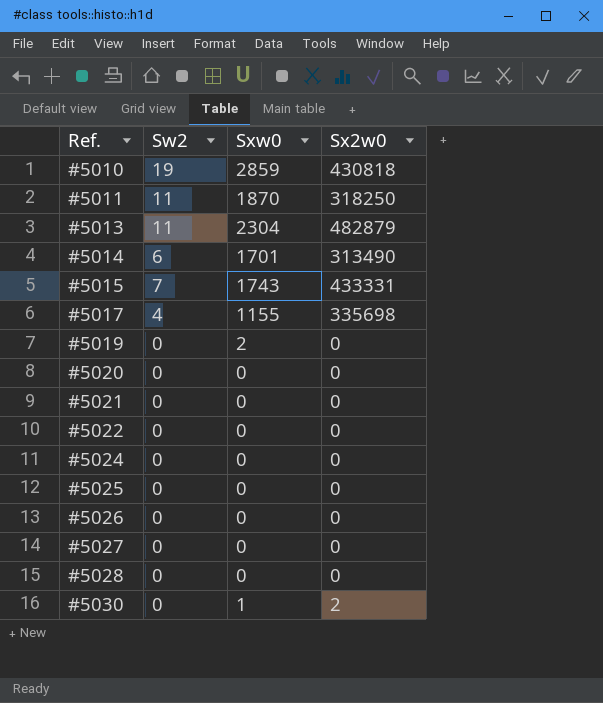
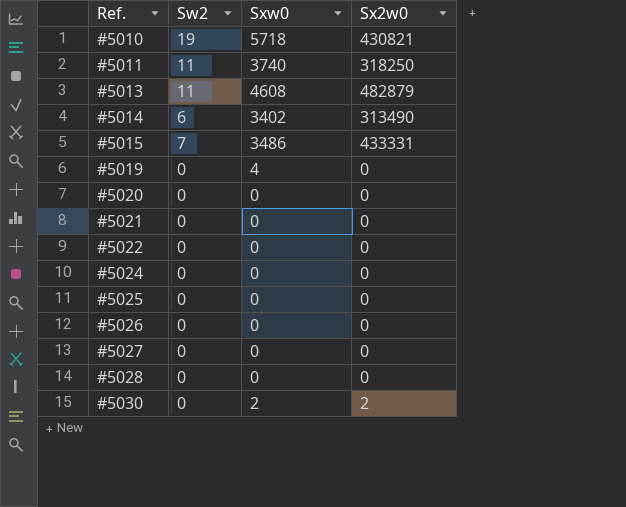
row #5017: 4 | 1155 | 335698 -> none
#5010 | Sxw0: 2859 -> 5718
#5010 | Sx2w0: 430818 -> 430821
#5011 | Sxw0: 1870 -> 3740
#5013 | Sxw0: 2304 -> 4608
#5014 | Sxw0: 1701 -> 3402
#5015 | Sxw0: 1743 -> 3486
#5019 | Sxw0: 2 -> 4
#5030 | Sxw0: 1 -> 2

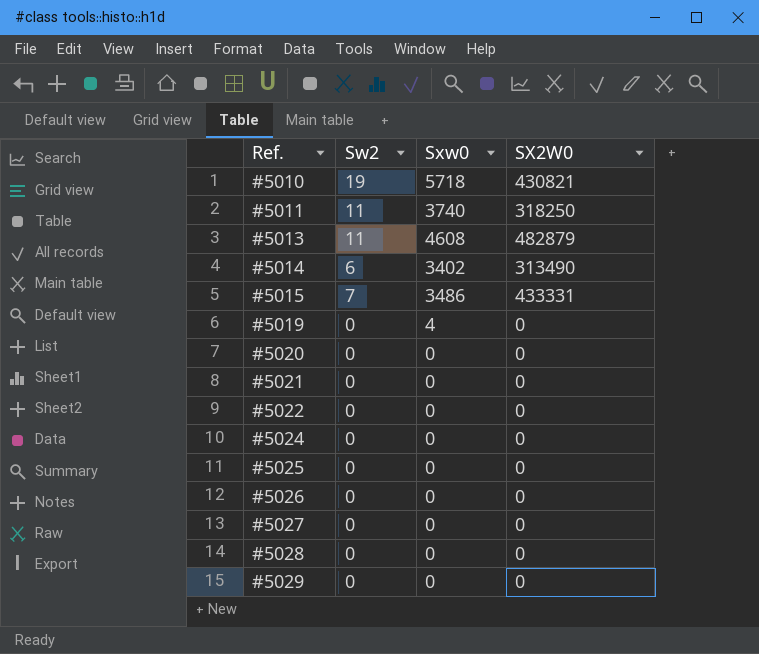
column name: Sx2w0 -> SX2W0
row #5030: 0 | 2 | 2 -> none
row #5029: none -> 0 | 0 | 0

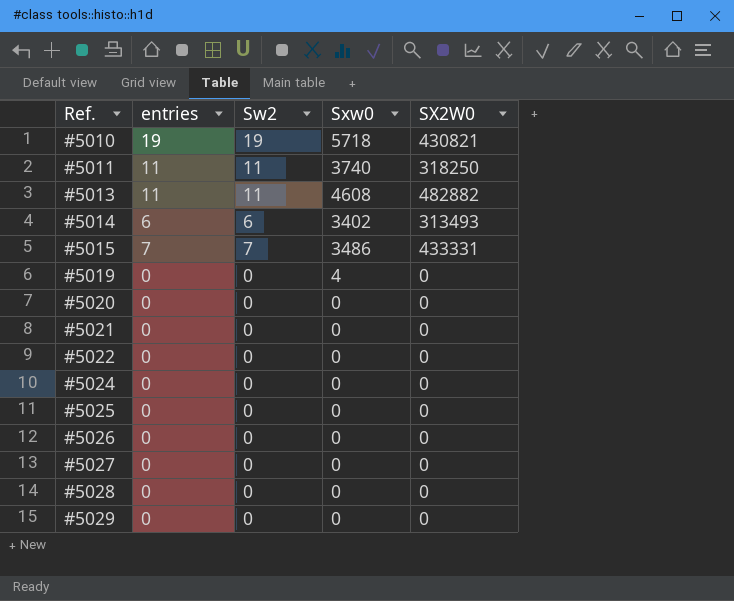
column entries | position: none -> 2
#5013 | SX2W0: 482879 -> 482882
#5014 | SX2W0: 313490 -> 313493

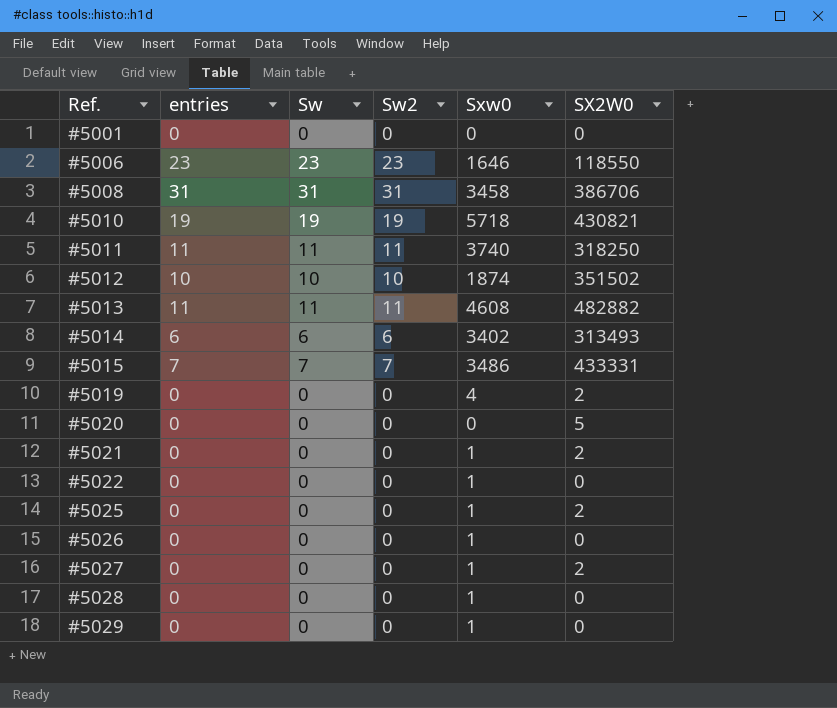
column Sw | position: none -> 3
row #5024: 0 | 0 | 0 | 0 -> none
row #5001: none -> 0 | 0 | 0 | 0 | 0
row #5006: none -> 23 | 23 | 23 | 1646 | 118550
row #5008: none -> 31 | 31 | 31 | 3458 | 386706
row #5012: none -> 10 | 10 | 10 | 1874 | 351502
#5019 | SX2W0: 0 -> 2
#5020 | SX2W0: 0 -> 5
#5021 | Sxw0: 0 -> 1
#5021 | SX2W0: 0 -> 2
#5022 | Sxw0: 0 -> 1
#5025 | Sxw0: 0 -> 1
#5025 | SX2W0: 0 -> 2
#5026 | Sxw0: 0 -> 1
#5027 | Sxw0: 0 -> 1
#5027 | SX2W0: 0 -> 2
#5028 | Sxw0: 0 -> 1
#5029 | Sxw0: 0 -> 1

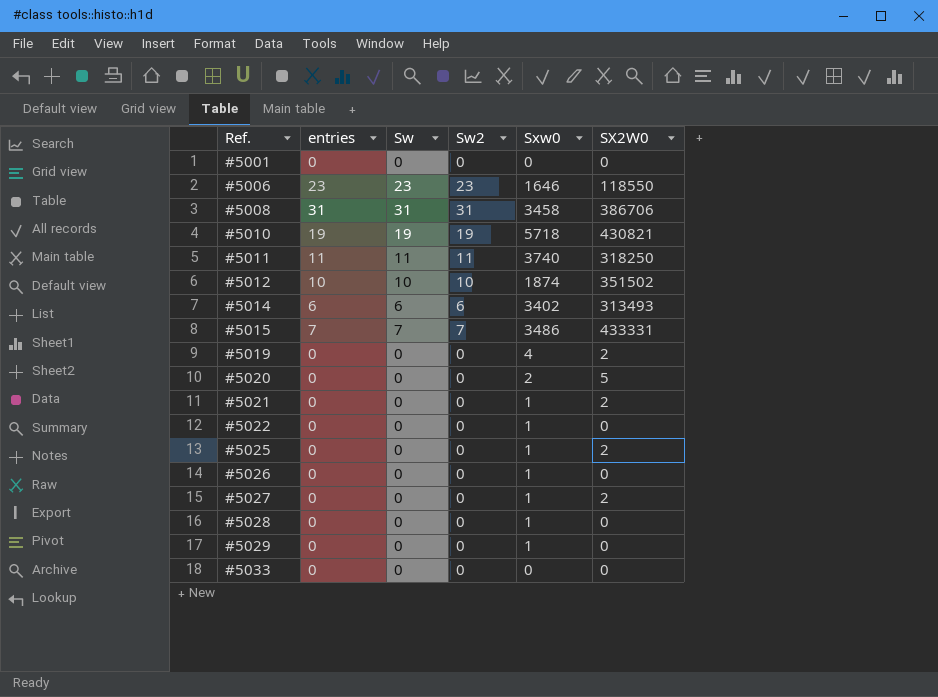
row #5013: 11 | 11 | 11 | 4608 | 482882 -> none
#5020 | Sxw0: 0 -> 2
row #5033: none -> 0 | 0 | 0 | 0 | 0

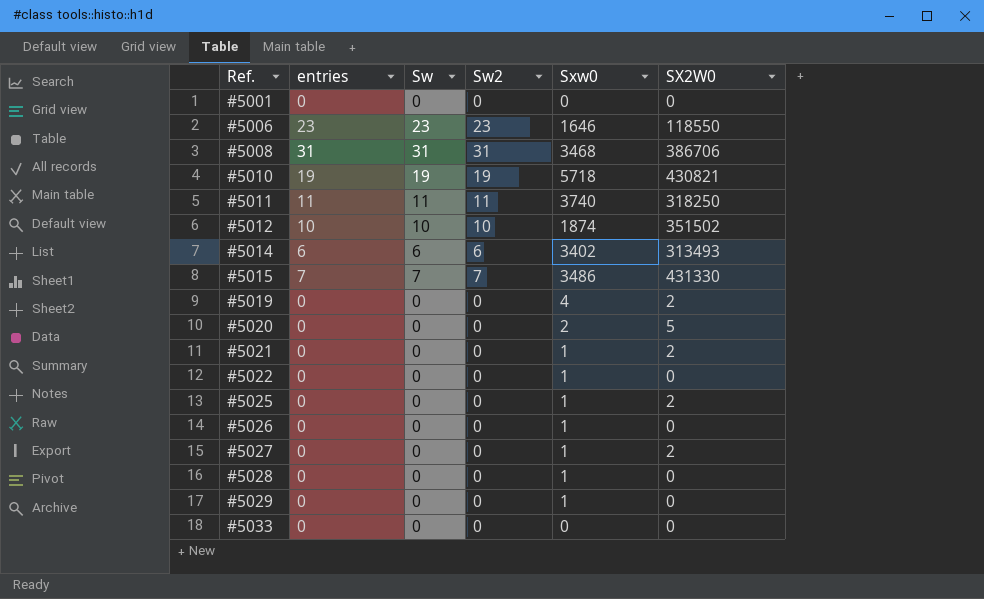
#5008 | Sxw0: 3458 -> 3468
#5015 | SX2W0: 433331 -> 431330

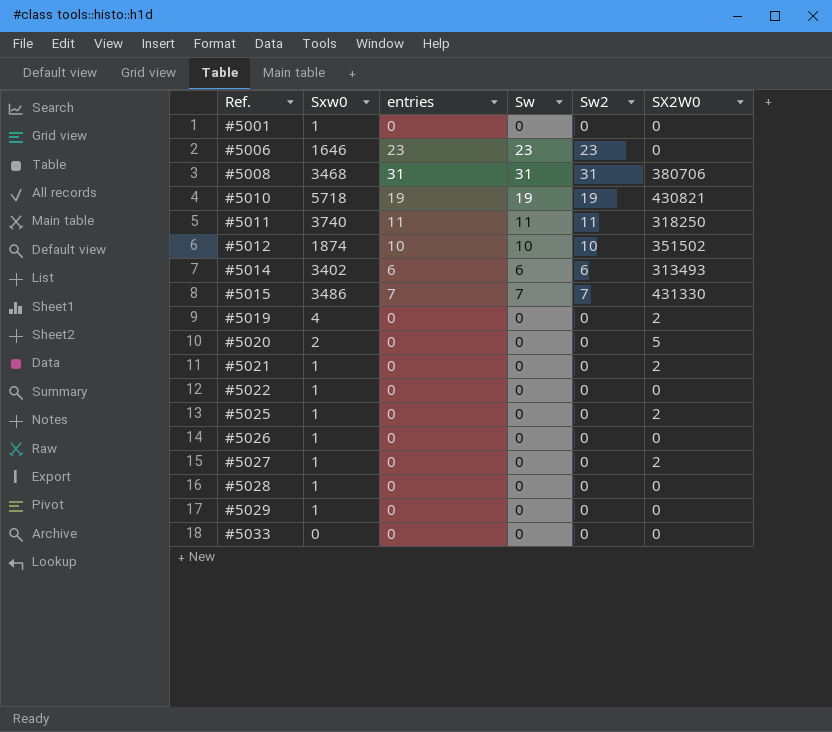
column Sxw0 | position: 5 -> 2
#5001 | Sxw0: 0 -> 1
#5006 | SX2W0: 118550 -> 0
#5008 | SX2W0: 386706 -> 380706

